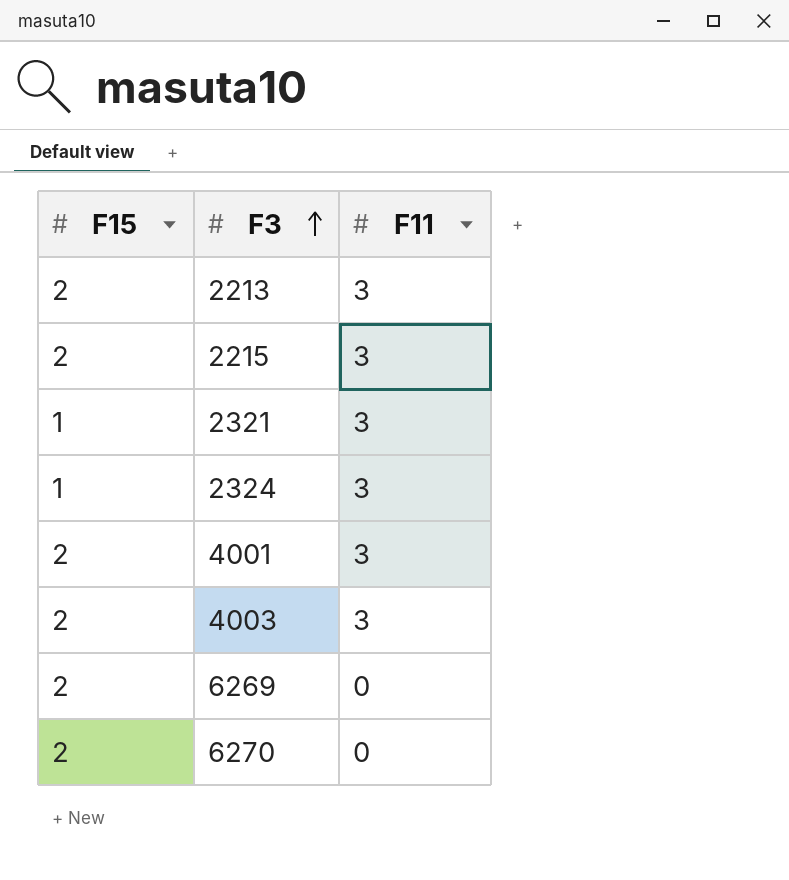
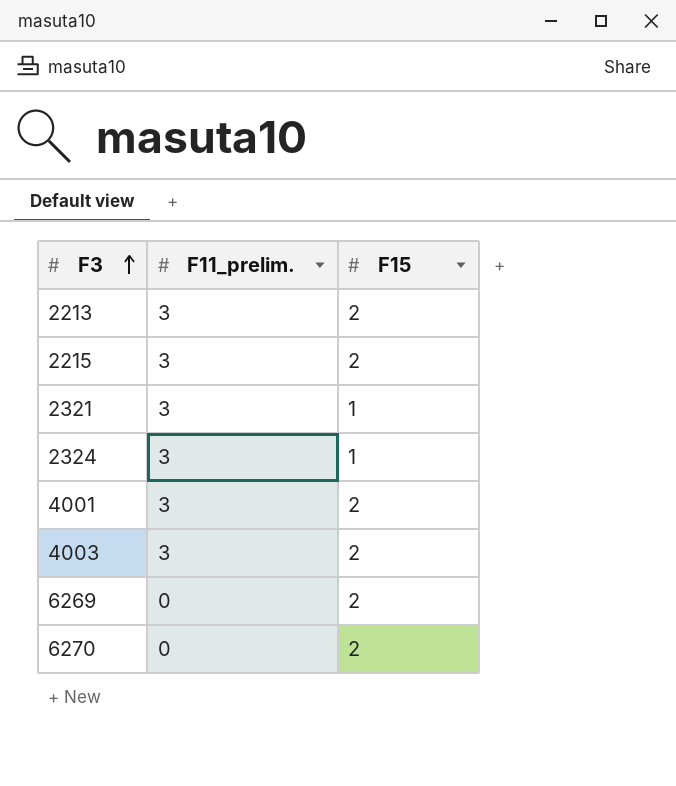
column name: F11 -> F11_prelim.
column F15 | position: 1 -> 3

